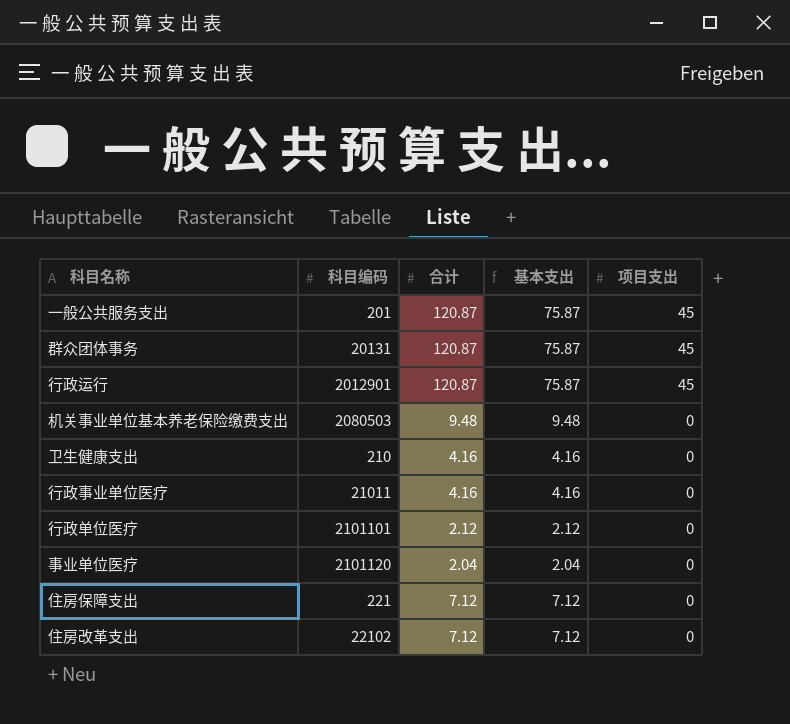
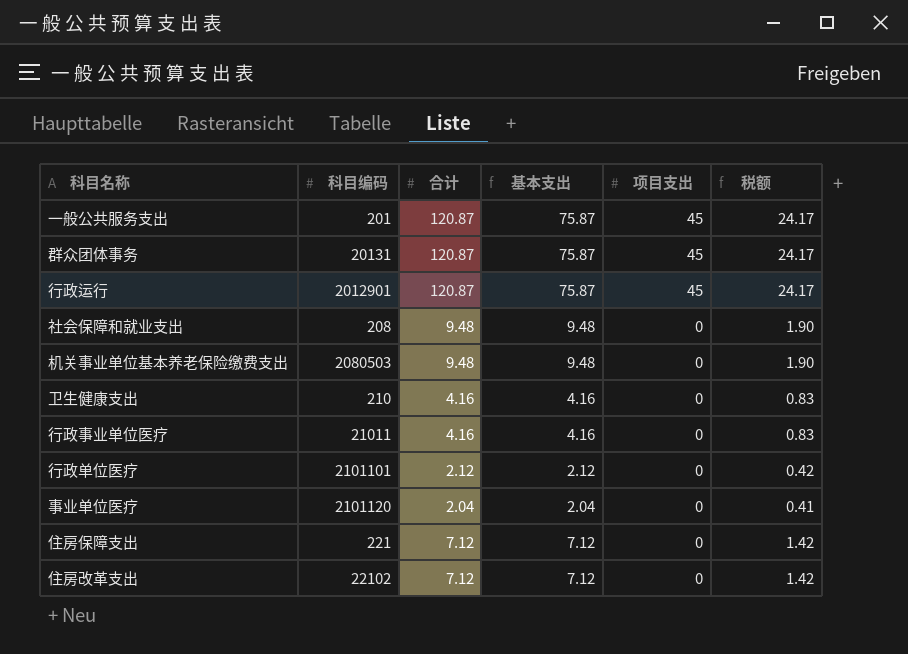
column 税额 | formula: none -> [合计] * 0.2
row 社会保障和就业支出: none -> 208 | 9.48 | 9.48 | 0 | 1.90

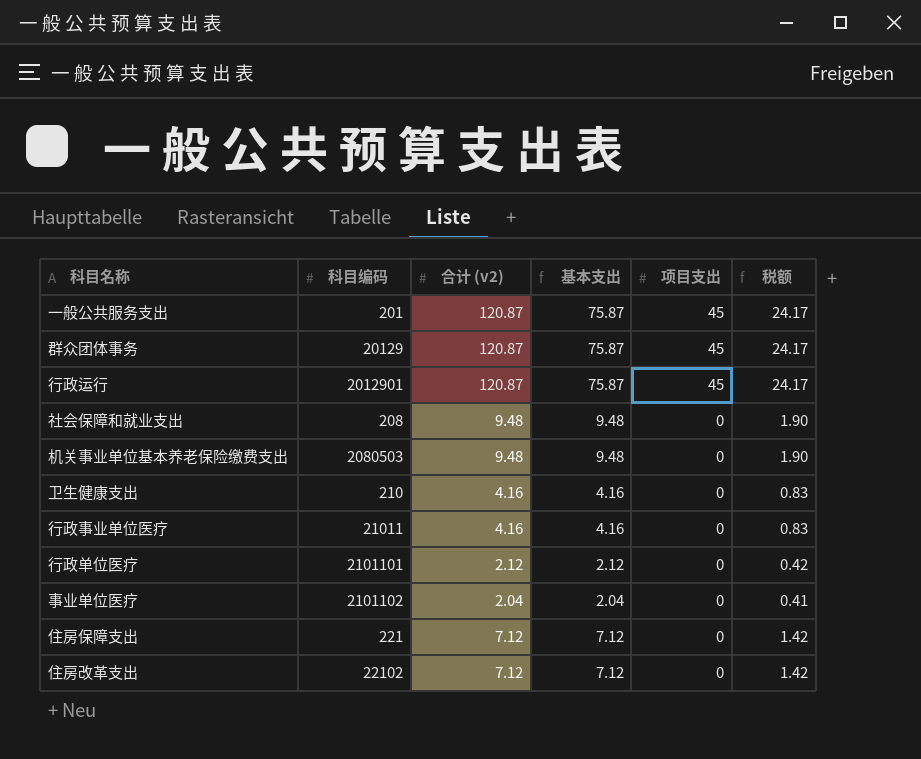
column name: 合计 -> 合计 (v2)
群众团体事务 | 科目编码: 20131 -> 20129
事业单位医疗 | 科目编码: 2101120 -> 2101102

